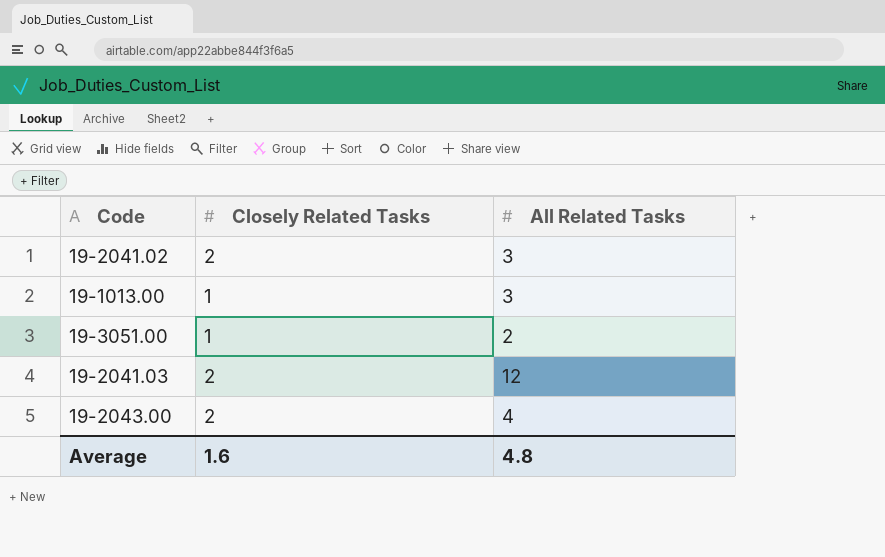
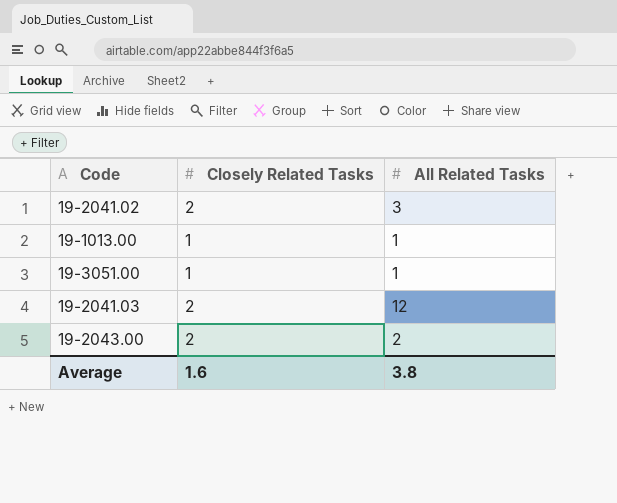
19-1013.00 | All Related Tasks: 3 -> 1
19-3051.00 | All Related Tasks: 2 -> 1
19-2043.00 | All Related Tasks: 4 -> 2
Average | All Related Tasks: 4.8 -> 3.8

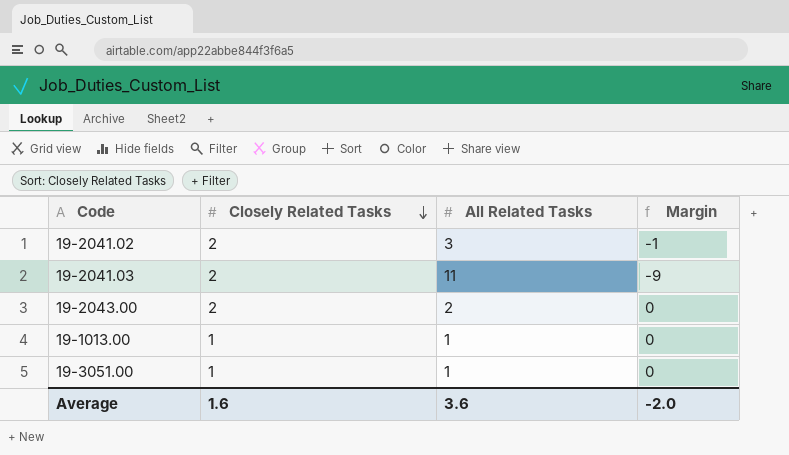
row order: none -> Closely Related Tasks descending
column Margin | formula: none -> [Closely Related Tasks] - [All Related Tasks]
19-2041.03 | All Related Tasks: 12 -> 11
Average | All Related Tasks: 3.8 -> 3.6

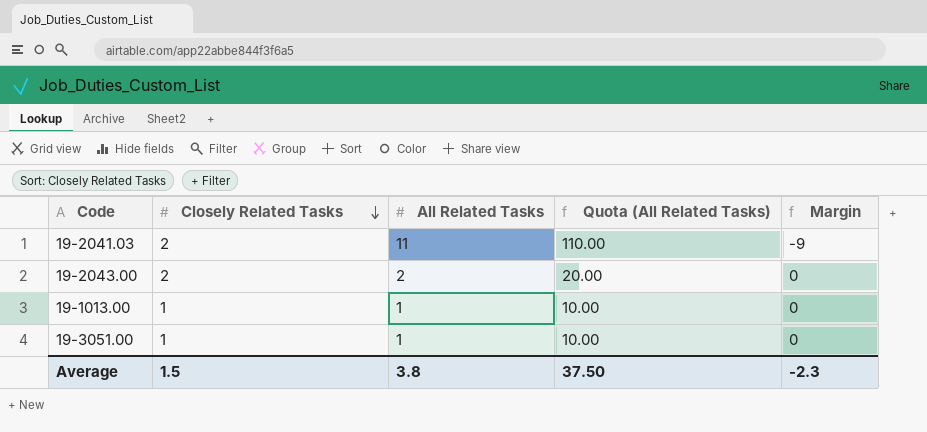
column Quota (All Related Tasks) | formula: none -> [All Related Tasks] * 10
row 19-2041.02: 2 | 3 | -1 -> none
Average | Closely Related Tasks: 1.6 -> 1.5
Average | All Related Tasks: 3.6 -> 3.8
Average | Margin: -2.0 -> -2.3

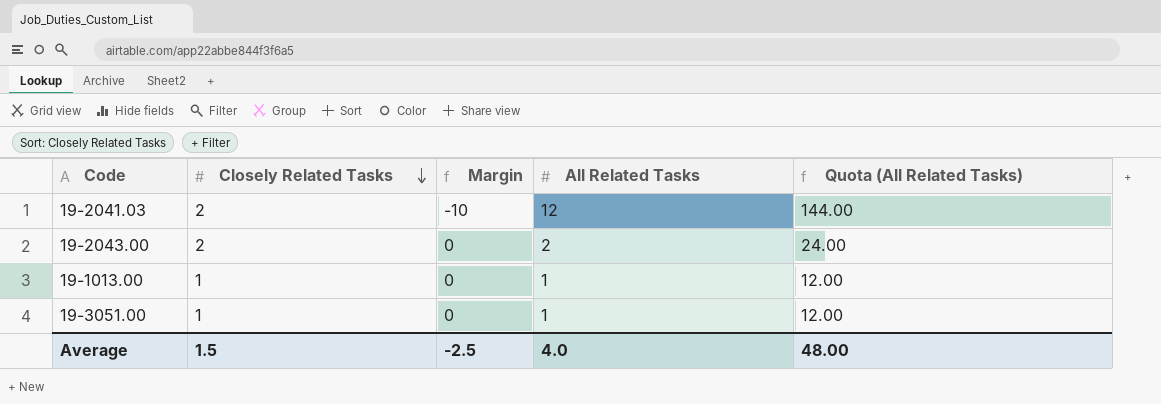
column Margin | position: 5 -> 3
column Quota (All Related Tasks) | formula: [All Related Tasks] * 10 -> [All Related Tasks] * 12
19-2041.03 | Margin: -9 -> -10
19-2041.03 | All Related Tasks: 11 -> 12
Average | Margin: -2.3 -> -2.5
Average | All Related Tasks: 3.8 -> 4.0
Average | Quota (All Related Tasks): 37.50 -> 48.00

